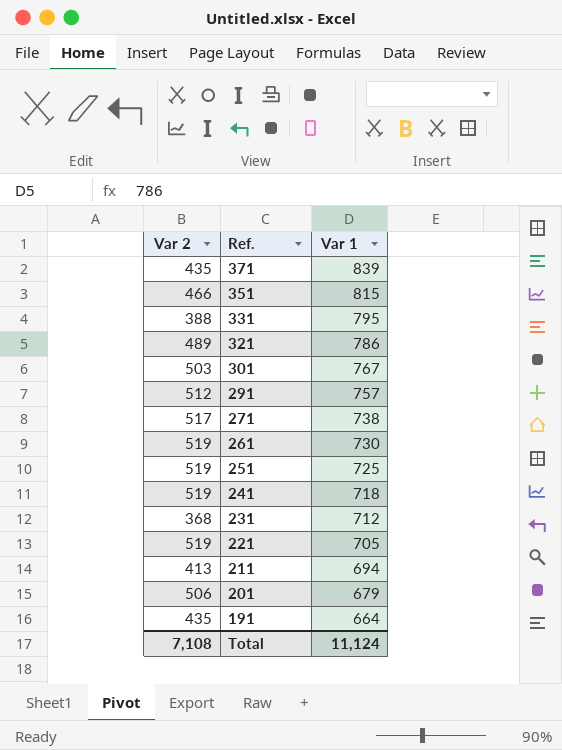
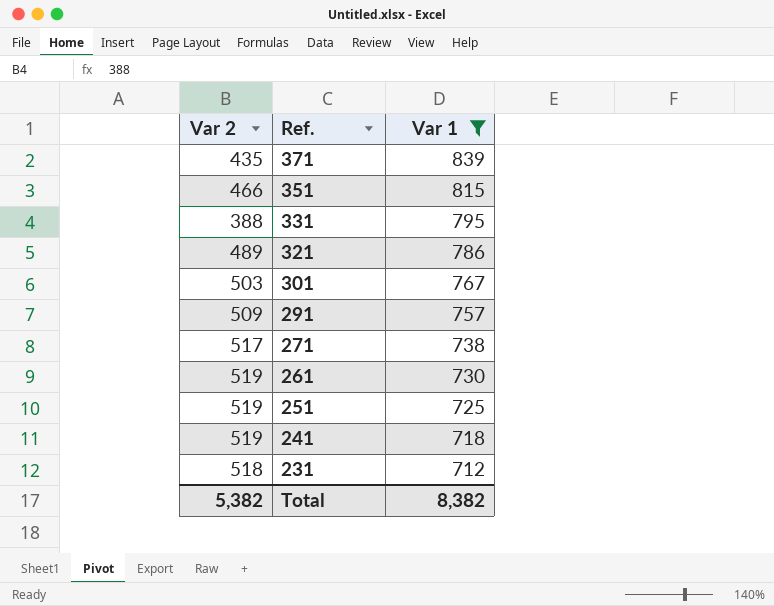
filter: none -> Var 1 >= 712
291 | Var 2: 512 -> 509
231 | Var 2: 368 -> 518
Total | Var 2: 7,108 -> 5,382
Total | Var 1: 11,124 -> 8,382

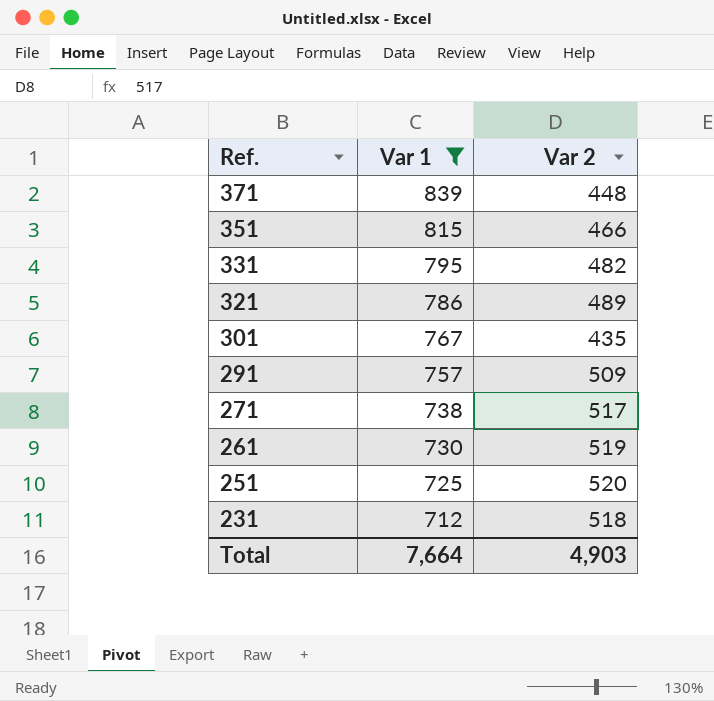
column Var 2 | position: 1 -> 3
row 241: 519 | 718 -> none
371 | Var 2: 435 -> 448
331 | Var 2: 388 -> 482
301 | Var 2: 503 -> 435
251 | Var 2: 519 -> 520
Total | Var 1: 8,382 -> 7,664
Total | Var 2: 5,382 -> 4,903

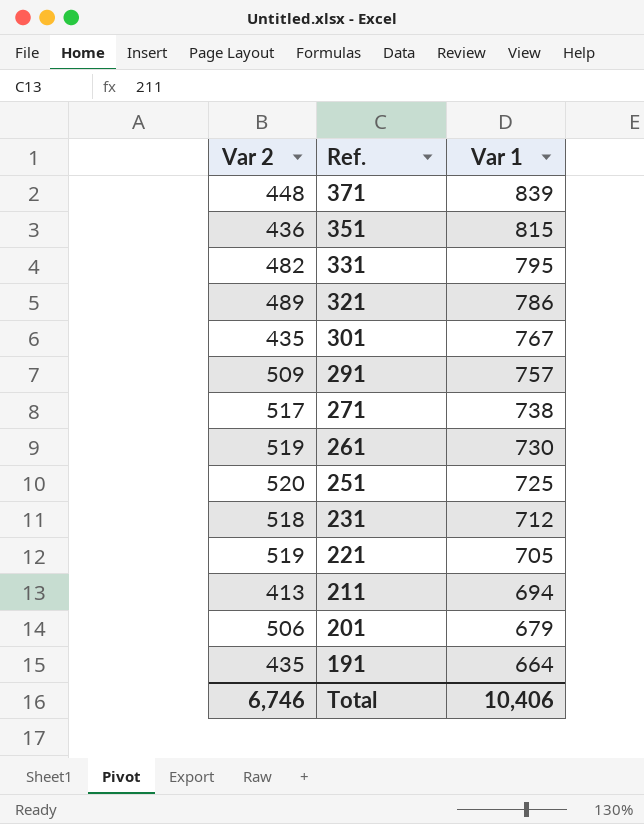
filter: Var 1 >= 712 -> none
column Var 2 | position: 3 -> 1
351 | Var 2: 466 -> 436
Total | Var 2: 4,903 -> 6,746
Total | Var 1: 7,664 -> 10,406

